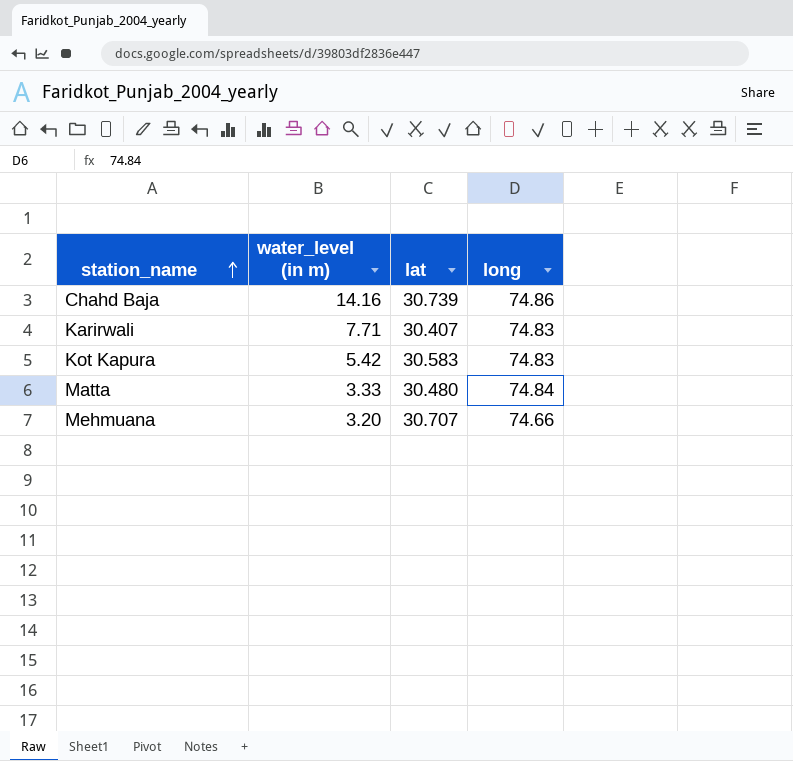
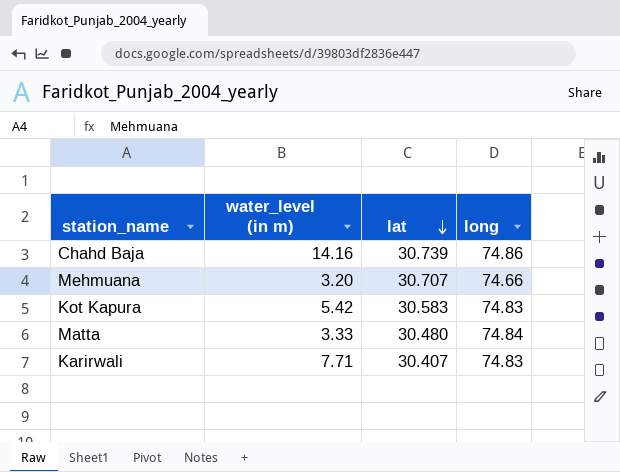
row order: station_name ascending -> lat descending

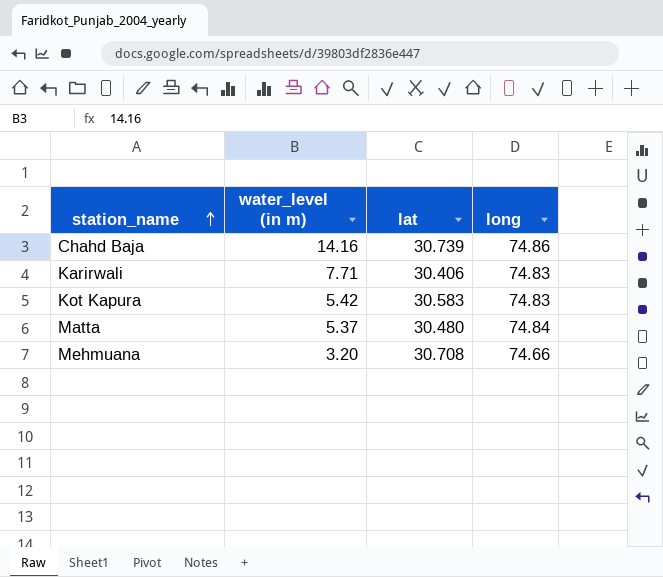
row order: lat descending -> station_name ascending
Karirwali | lat: 30.407 -> 30.406
Matta | water_level (in m): 3.33 -> 5.37
Mehmuana | lat: 30.707 -> 30.708

